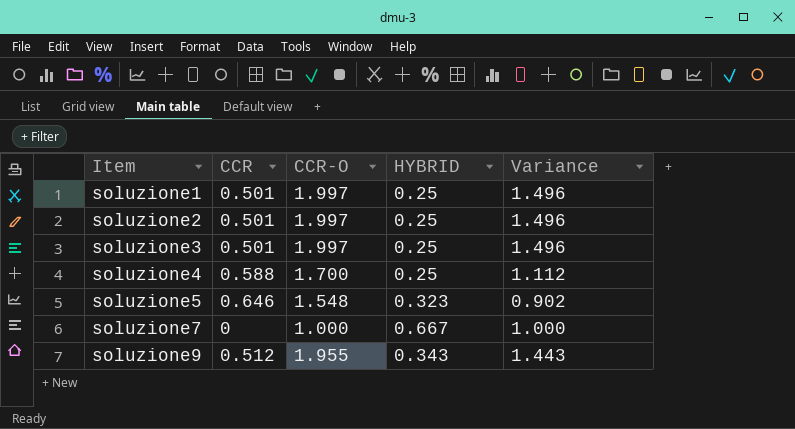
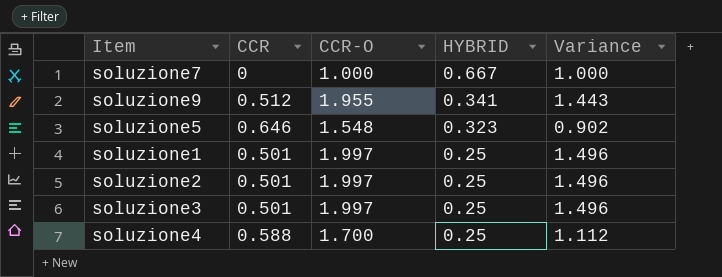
row order: Item ascending -> HYBRID descending
soluzione9 | HYBRID: 0.343 -> 0.341

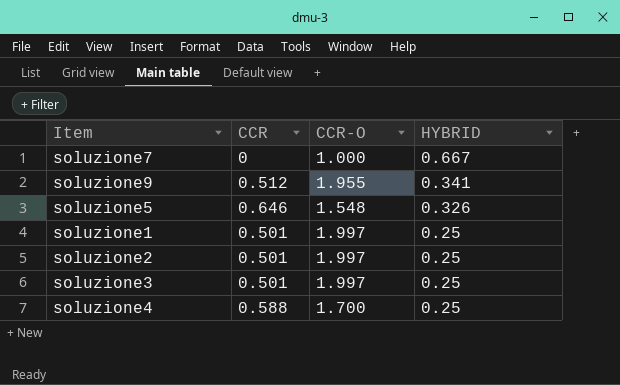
column Variance | formula: [CCR-O] - [CCR] -> none
soluzione5 | HYBRID: 0.323 -> 0.326

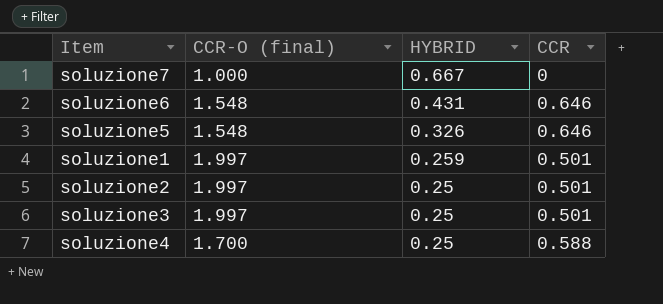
column name: CCR-O -> CCR-O (final)
column CCR | position: 2 -> 4
row soluzione9: 0.512 | 1.955 | 0.341 -> none
row soluzione6: none -> 1.548 | 0.431 | 0.646
soluzione1 | HYBRID: 0.25 -> 0.259

